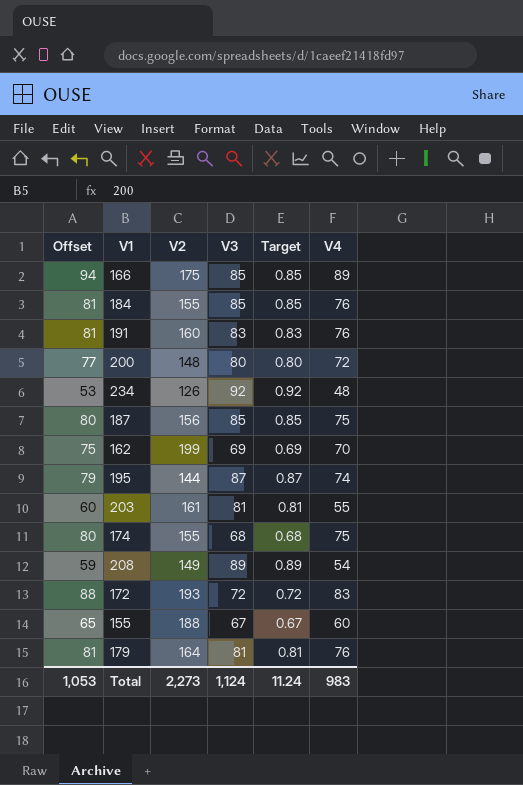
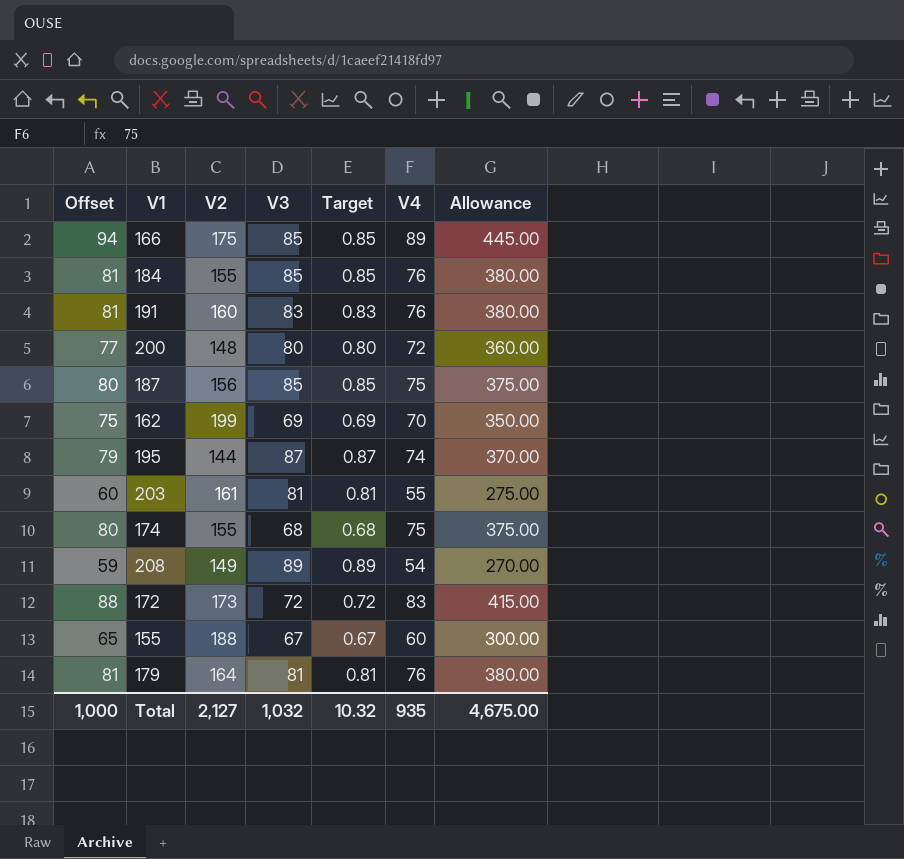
column Allowance | formula: none -> [V4] * 5
row 234: 53 | 126 | 92 | 0.92 | 48 -> none
172 | V2: 193 -> 173
Total | Offset: 1,053 -> 1,000
Total | V2: 2,273 -> 2,127
Total | V3: 1,124 -> 1,032
Total | Target: 11.24 -> 10.32
Total | V4: 983 -> 935

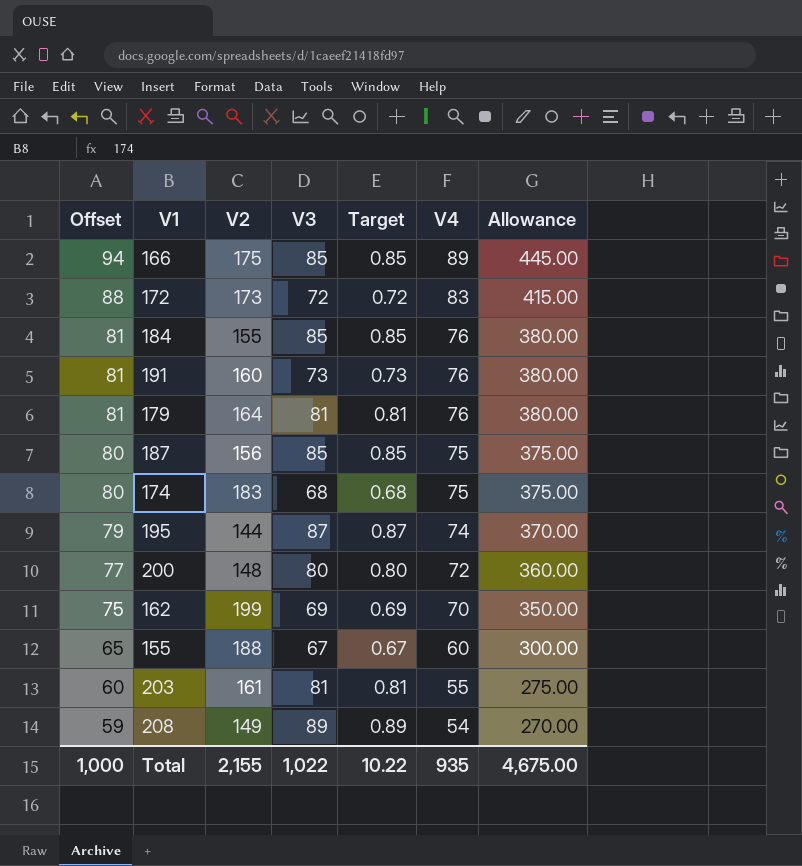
row order: none -> Offset descending
191 | V3: 83 -> 73
191 | Target: 0.83 -> 0.73
174 | V2: 155 -> 183
Total | V2: 2,127 -> 2,155
Total | V3: 1,032 -> 1,022
Total | Target: 10.32 -> 10.22

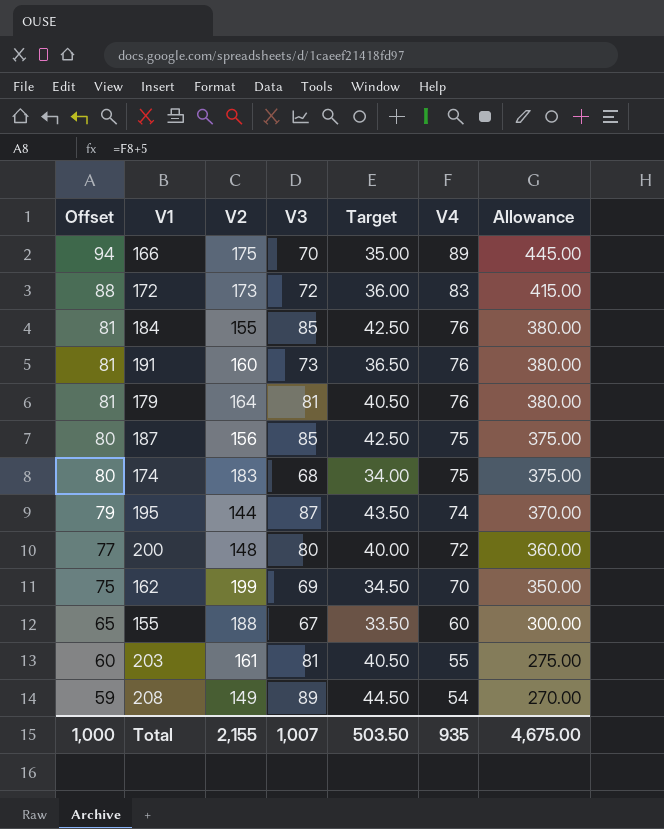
column Target | formula: [V3] * 0.01 -> [V3] * 0.5
166 | V3: 85 -> 70
Total | V3: 1,022 -> 1,007
Total | Target: 10.22 -> 503.50

